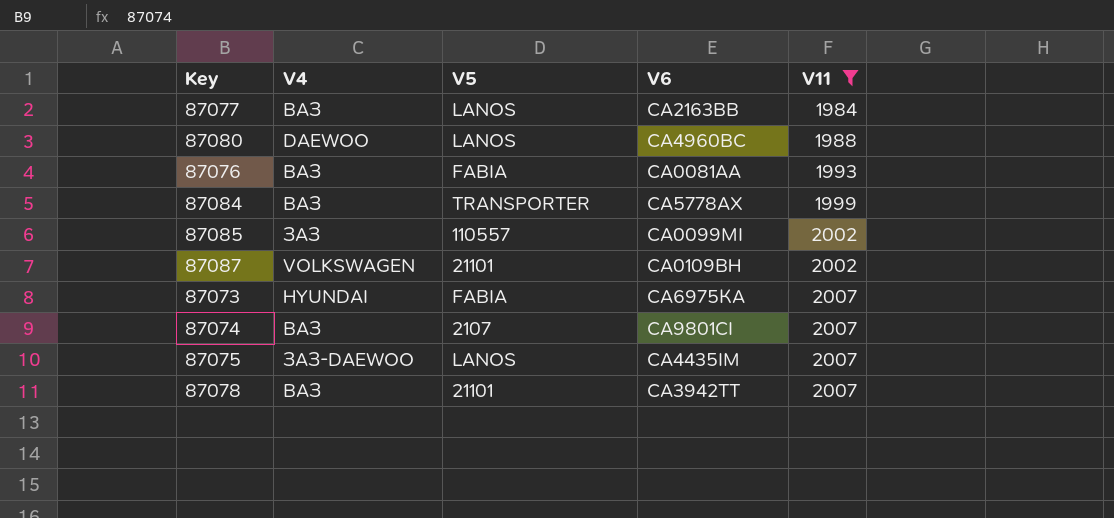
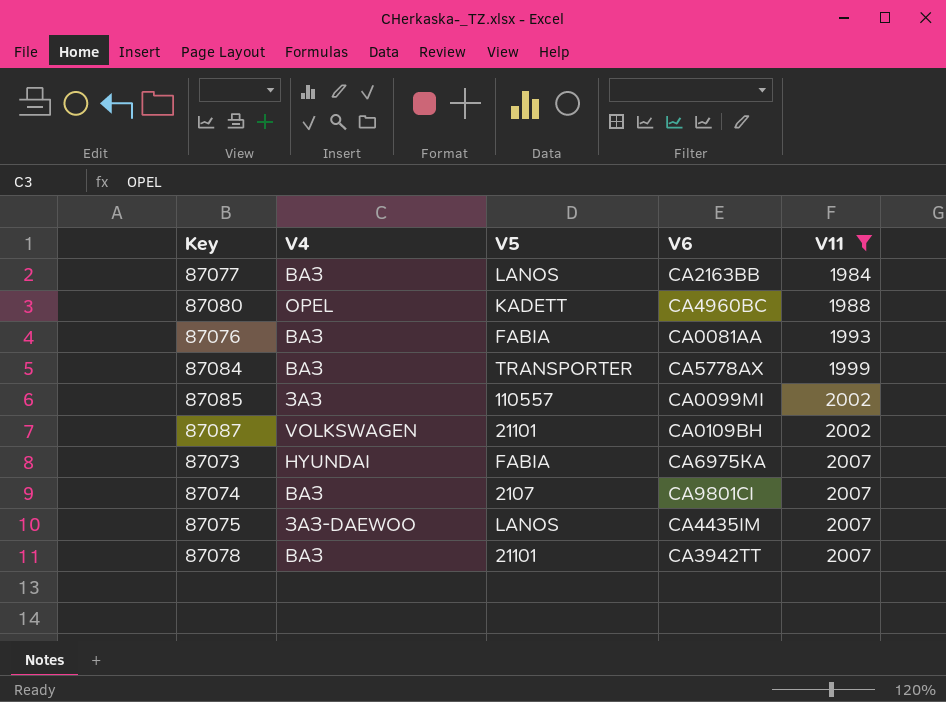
87080 | V4: DAEWOO -> OPEL
87080 | V5: LANOS -> KADETT

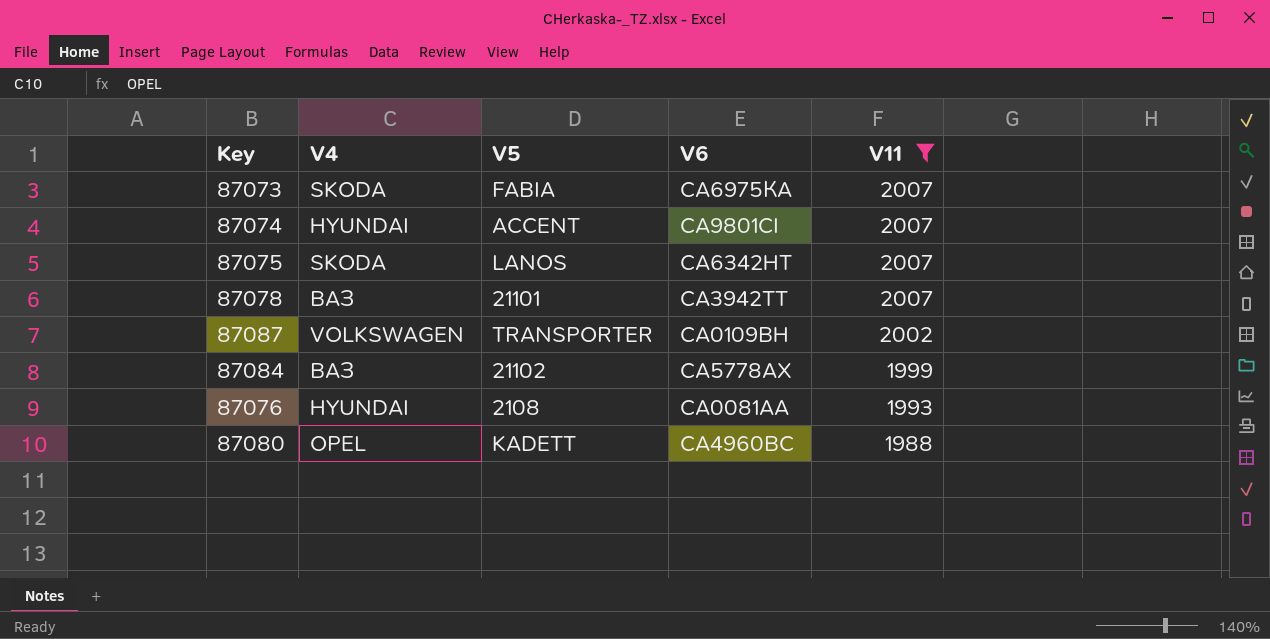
row order: V11 ascending -> V11 descending
row 87077: ВАЗ | LANOS | СА2163ВВ | 1984 -> none
row 87085: ЗАЗ | 110557 | СА0099МІ | 2002 -> none
87073 | V4: HYUNDAI -> SKODA
87074 | V4: ВАЗ -> HYUNDAI
87074 | V5: 2107 -> ACCENT
87075 | V4: ЗАЗ-DAEWOO -> SKODA
87075 | V6: СА4435ІМ -> СА6342НТ
87087 | V5: 21101 -> TRANSPORTER
87084 | V5: TRANSPORTER -> 21102
87076 | V4: ВАЗ -> HYUNDAI
87076 | V5: FABIA -> 2108

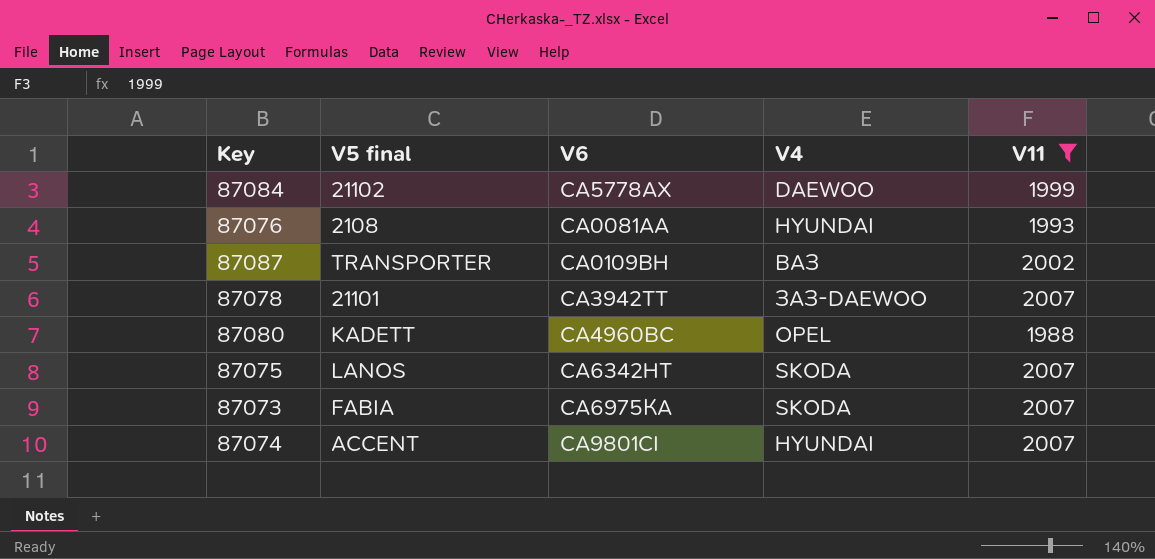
row order: V11 descending -> V6 ascending
column name: V5 -> V5 final
column V4 | position: 2 -> 4
87084 | V4: ВАЗ -> DAEWOO
87087 | V4: VOLKSWAGEN -> ВАЗ
87078 | V4: ВАЗ -> ЗАЗ-DAEWOO

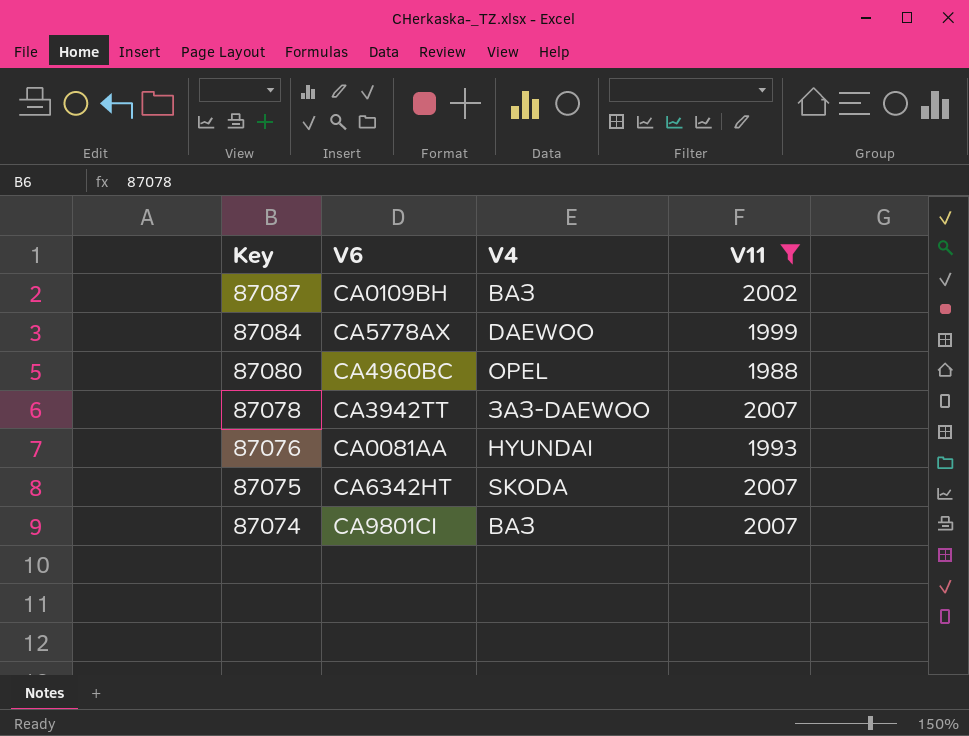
row order: V6 ascending -> Key descending
column V5 final | position: 2 -> none
row 87073: FABIA | СА6975КА | SKODA | 2007 -> none
87074 | V4: HYUNDAI -> ВАЗ

